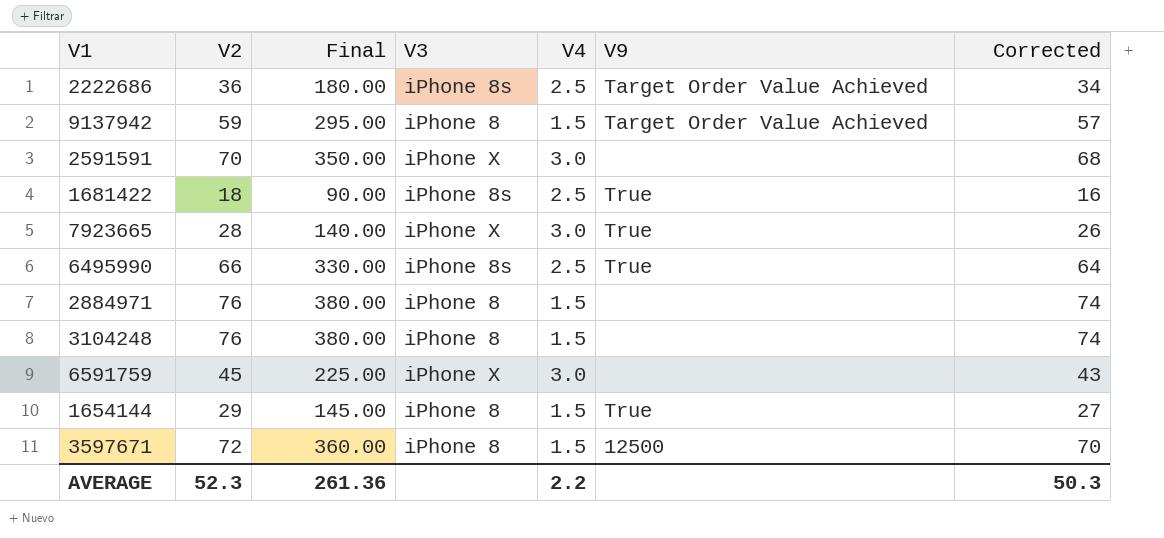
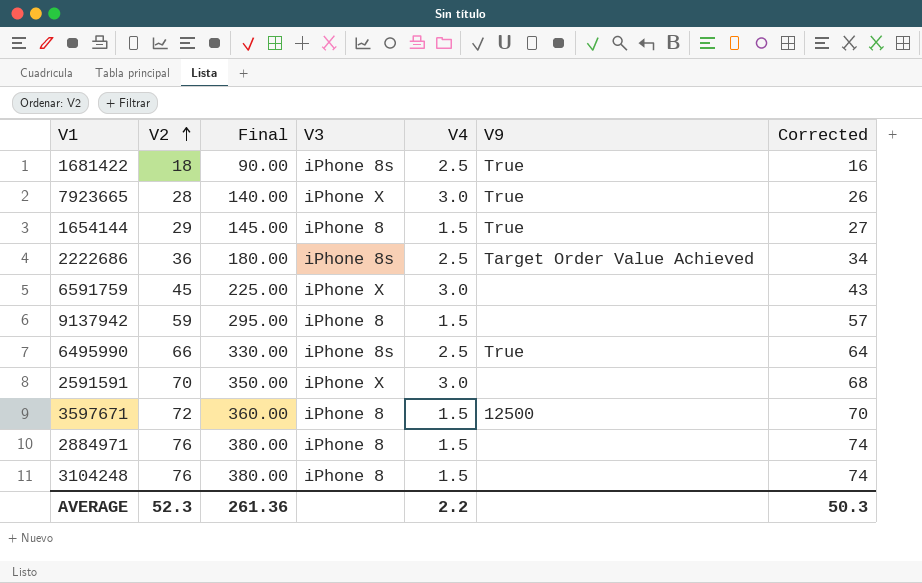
row order: none -> V2 ascending
9137942 | V9: Target Order Value Achieved -> none

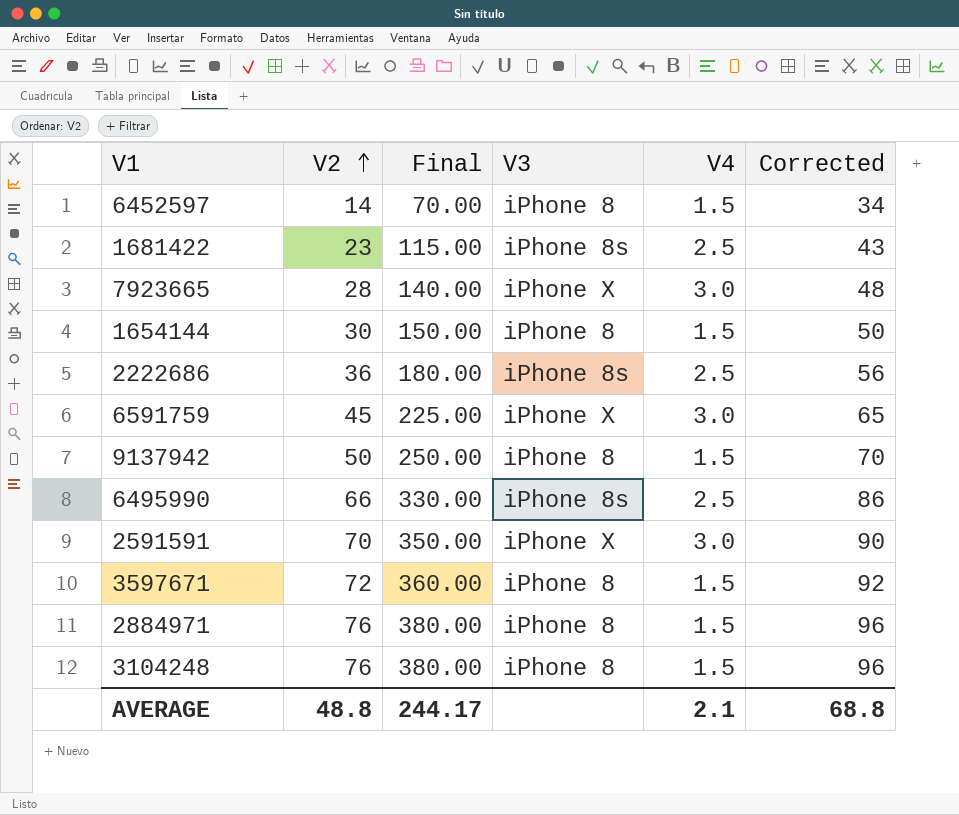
column V9 | position: 6 -> none
column Corrected | formula: [V2] - 2 -> [V2] + 20
row 6452597: none -> 14 | 70.00 | iPhone 8 | 1.5 | 34
1681422 | V2: 18 -> 23
1681422 | Final: 90.00 -> 115.00
1654144 | V2: 29 -> 30
1654144 | Final: 145.00 -> 150.00
9137942 | V2: 59 -> 50
9137942 | Final: 295.00 -> 250.00
AVERAGE | V2: 52.3 -> 48.8
AVERAGE | Final: 261.36 -> 244.17
AVERAGE | V4: 2.2 -> 2.1
AVERAGE | Corrected: 50.3 -> 68.8

